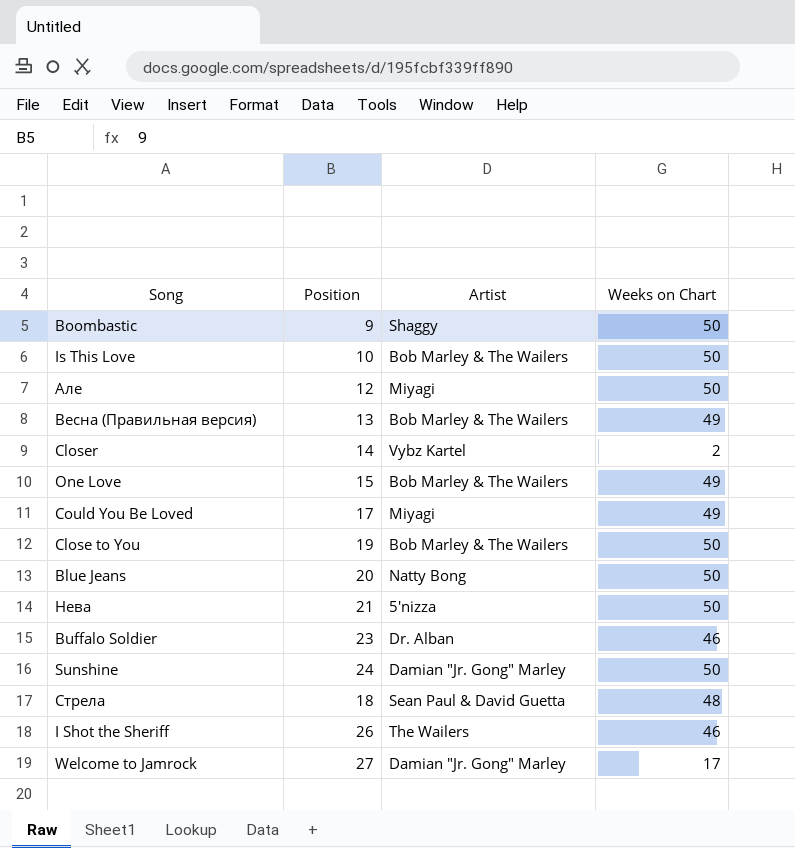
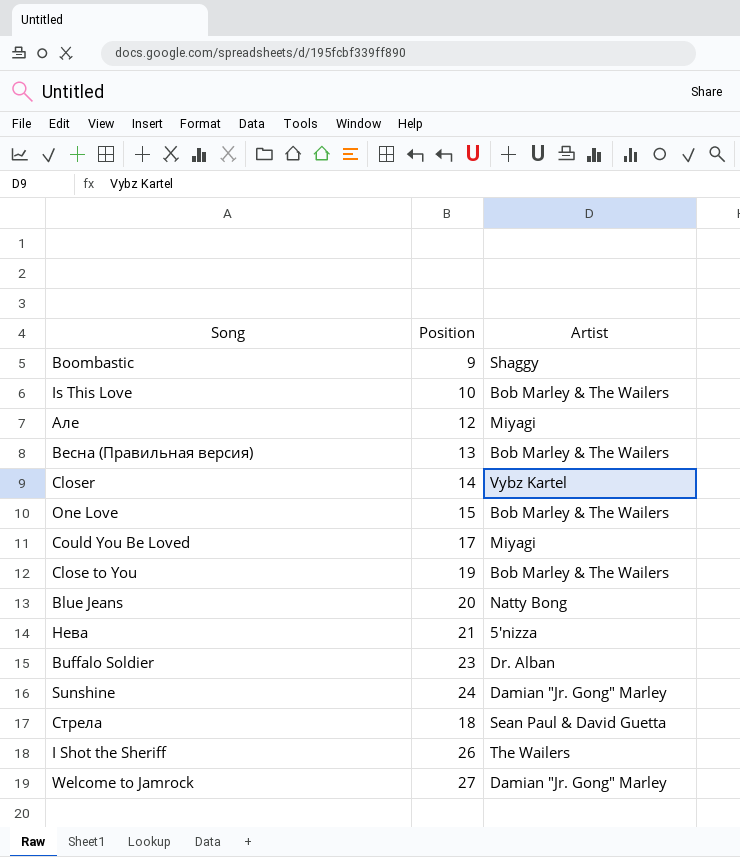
column Weeks on Chart | position: 4 -> none

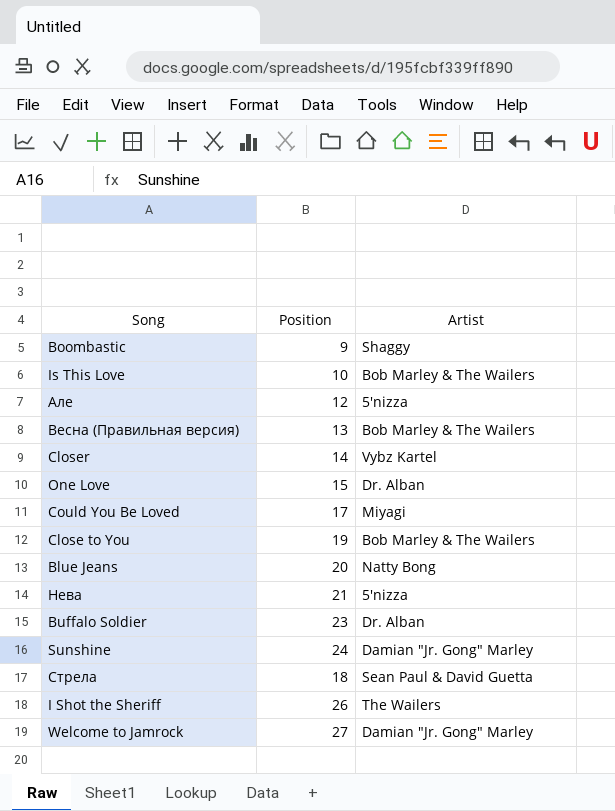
Але | Artist: Miyagi -> 5'nizza
One Love | Artist: Bob Marley & The Wailers -> Dr. Alban

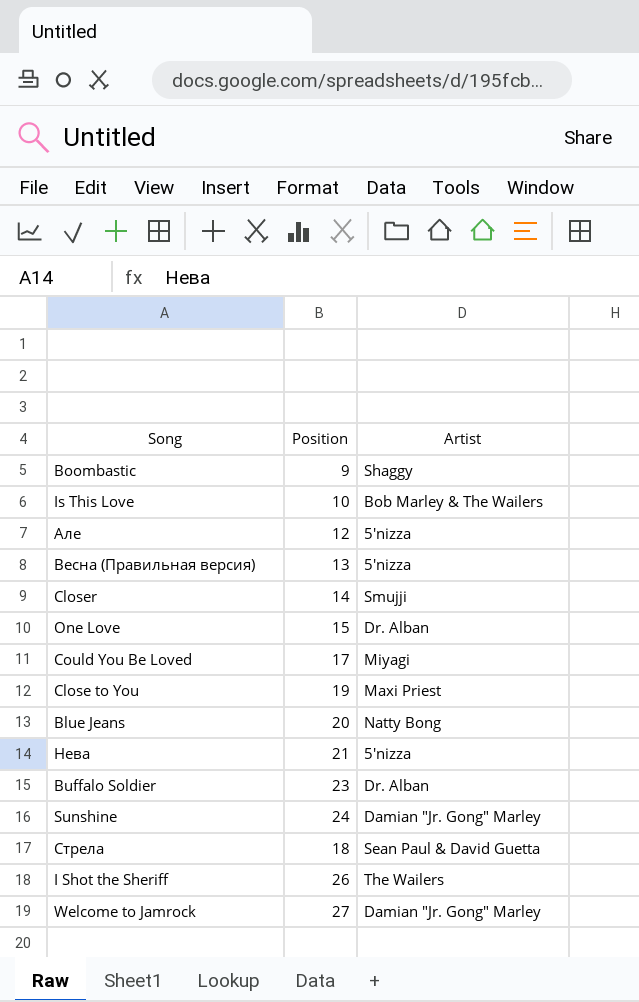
Весна (Правильная версия) | Artist: Bob Marley & The Wailers -> 5'nizza
Closer | Artist: Vybz Kartel -> Smujji
Close to You | Artist: Bob Marley & The Wailers -> Maxi Priest

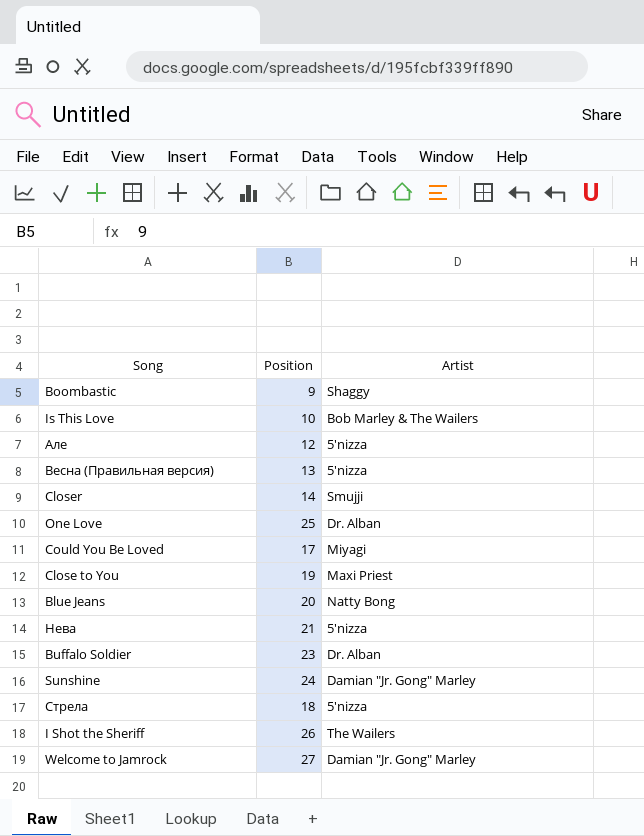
One Love | Position: 15 -> 25
Стрела | Artist: Sean Paul & David Guetta -> 5'nizza

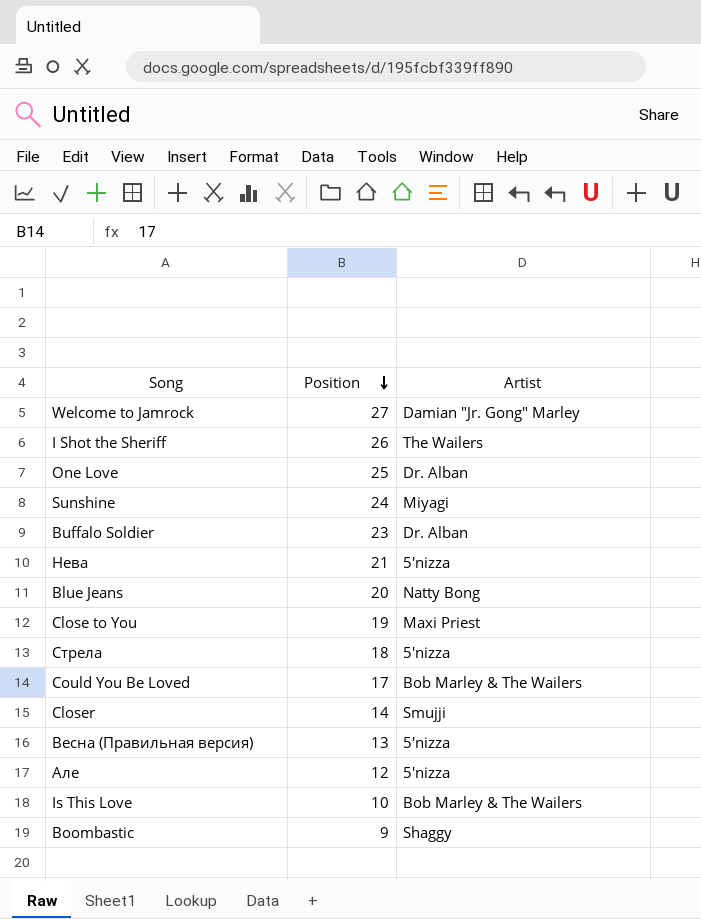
row order: none -> Position descending
Sunshine | Artist: Damian "Jr. Gong" Marley -> Miyagi
Could You Be Loved | Artist: Miyagi -> Bob Marley & The Wailers

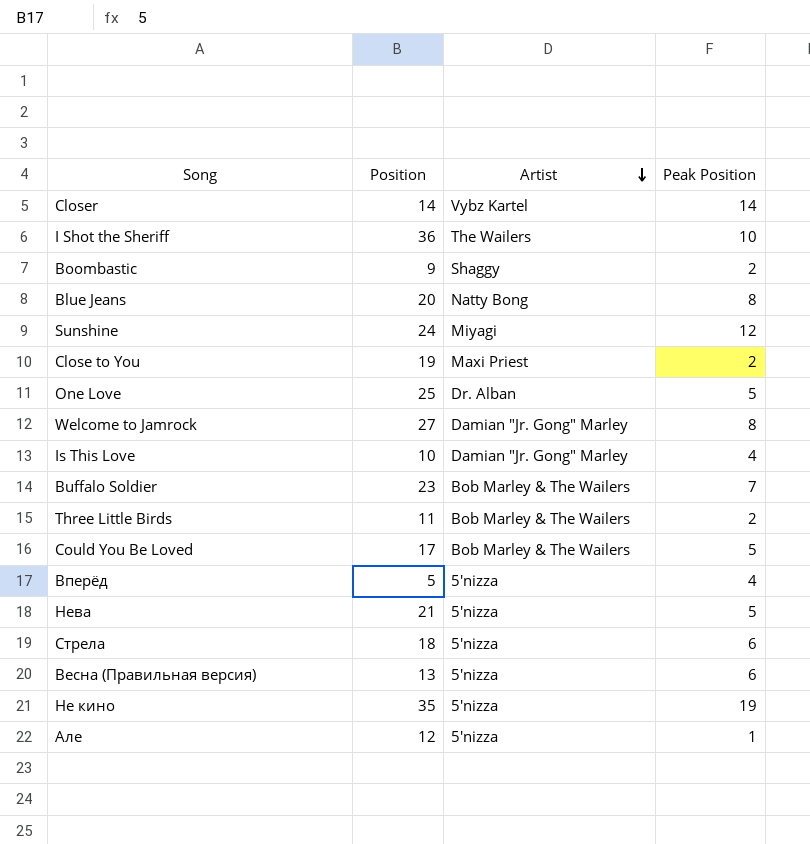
row order: Position descending -> Artist descending
column Peak Position | position: none -> 4
Closer | Artist: Smujji -> Vybz Kartel
I Shot the Sheriff | Position: 26 -> 36
Is This Love | Artist: Bob Marley & The Wailers -> Damian "Jr. Gong" Marley
Buffalo Soldier | Artist: Dr. Alban -> Bob Marley & The Wailers
row Three Little Birds: none -> 11 | Bob Marley & The Wailers | 2
row Вперёд: none -> 5 | 5'nizza | 4
row Не кино: none -> 35 | 5'nizza | 19

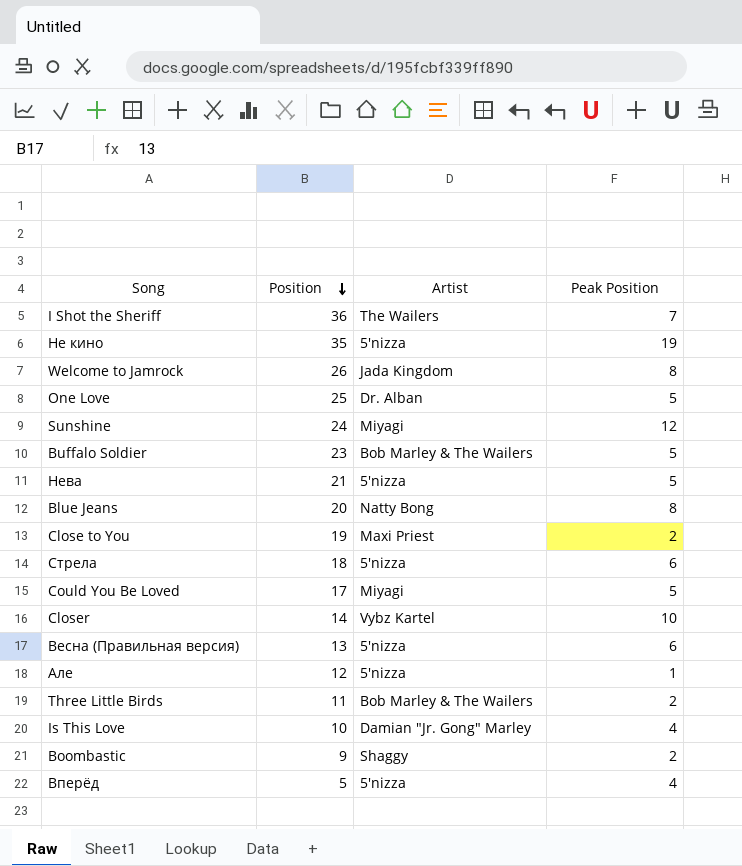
row order: Artist descending -> Position descending
I Shot the Sheriff | Peak Position: 10 -> 7
Welcome to Jamrock | Position: 27 -> 26
Welcome to Jamrock | Artist: Damian "Jr. Gong" Marley -> Jada Kingdom
Buffalo Soldier | Peak Position: 7 -> 5
Could You Be Loved | Artist: Bob Marley & The Wailers -> Miyagi
Closer | Peak Position: 14 -> 10

